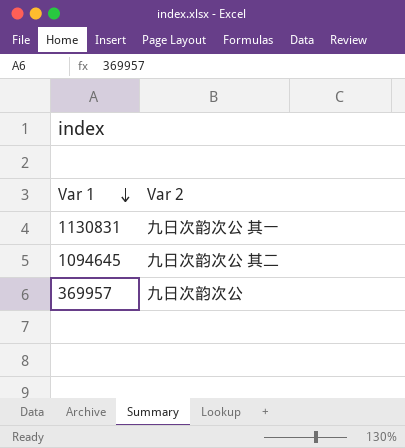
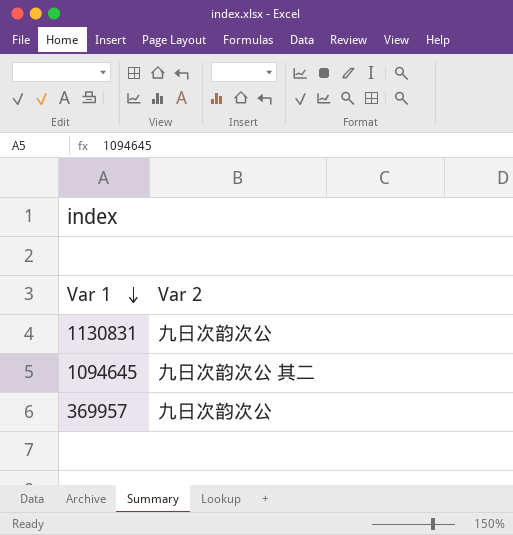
1130831 | Var 2: 九日次韵次公 其一 -> 九日次韵次公

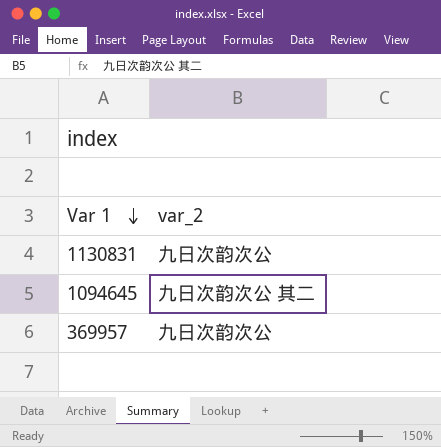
column name: Var 2 -> var_2

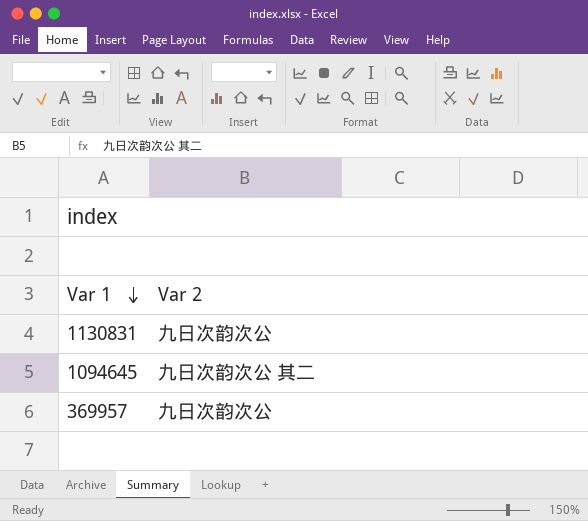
column name: var_2 -> Var 2

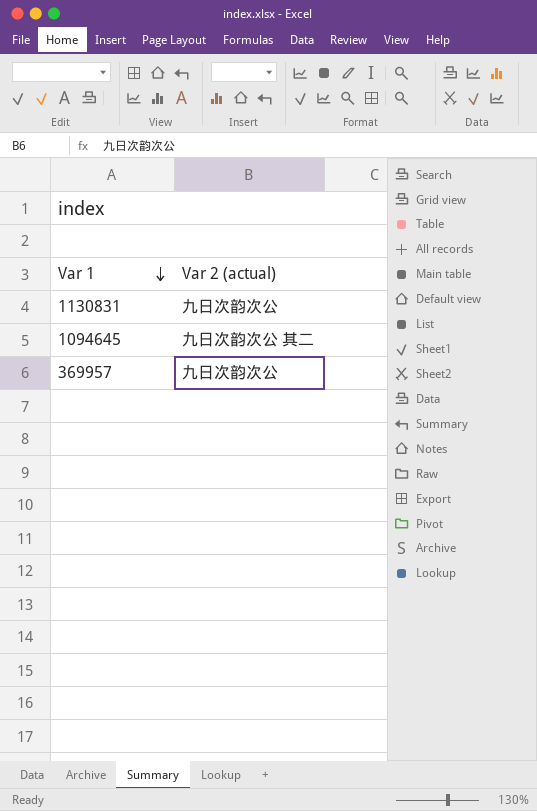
column name: Var 2 -> Var 2 (actual)

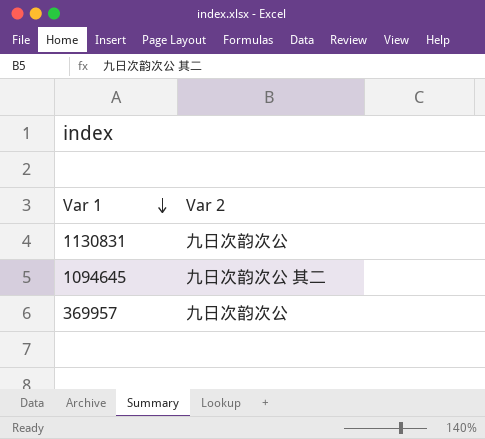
column name: Var 2 (actual) -> Var 2

